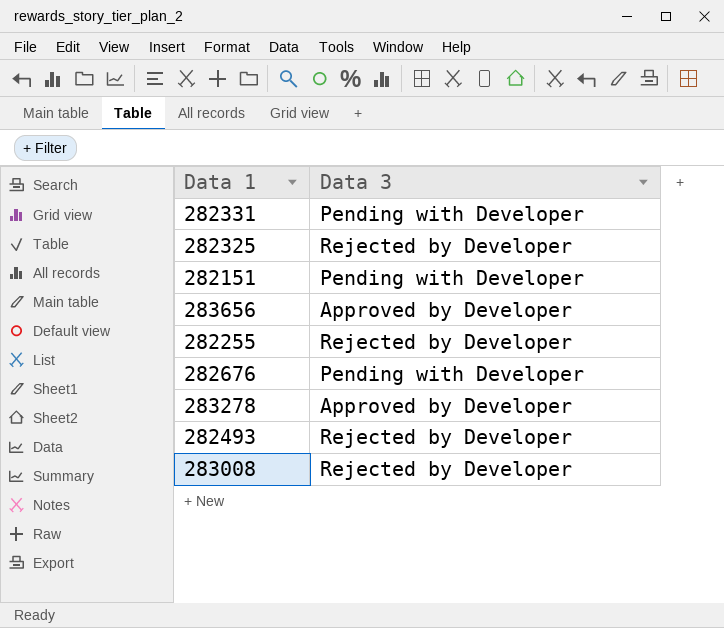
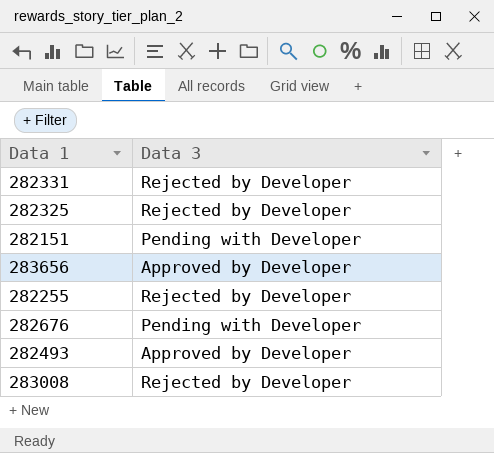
row 283278: Approved by Developer -> none
282331 | Data 3: Pending with Developer -> Rejected by Developer
282493 | Data 3: Rejected by Developer -> Approved by Developer

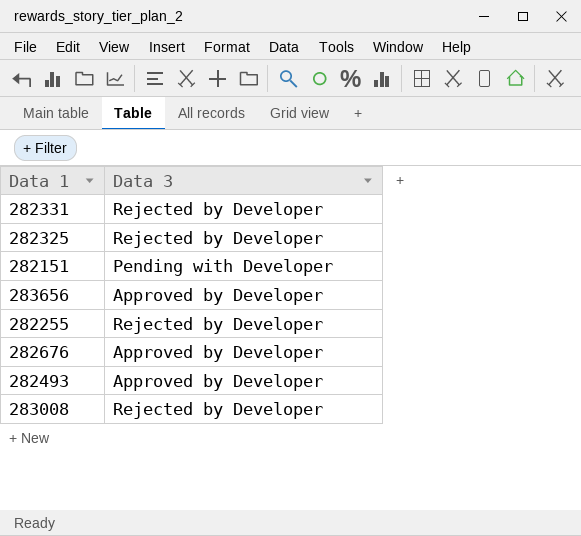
282676 | Data 3: Pending with Developer -> Approved by Developer

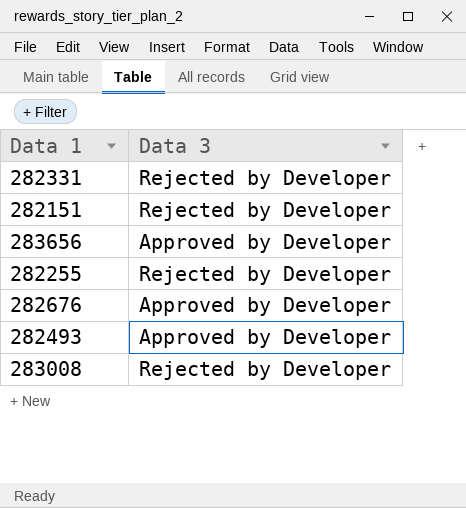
row 282325: Rejected by Developer -> none
282151 | Data 3: Pending with Developer -> Rejected by Developer

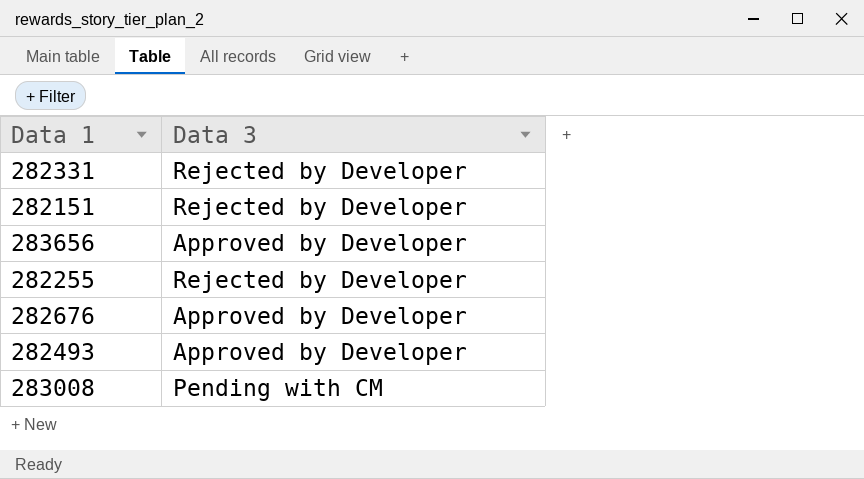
283008 | Data 3: Rejected by Developer -> Pending with CM

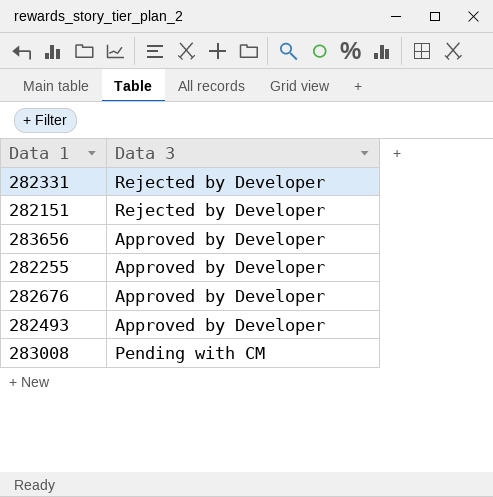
282255 | Data 3: Rejected by Developer -> Approved by Developer

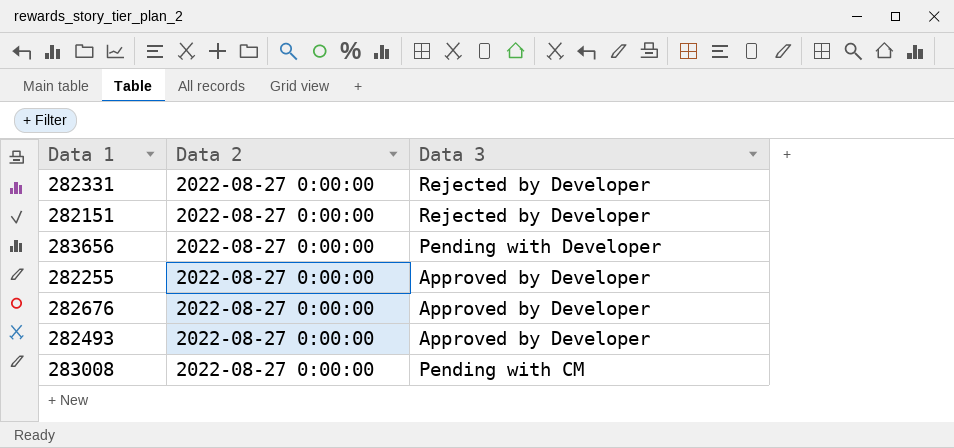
column Data 2 | position: none -> 2
283656 | Data 3: Approved by Developer -> Pending with Developer

